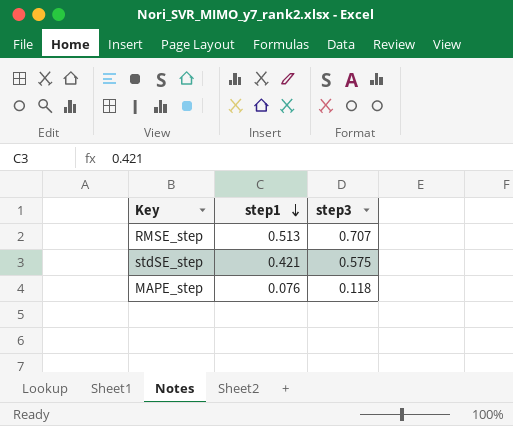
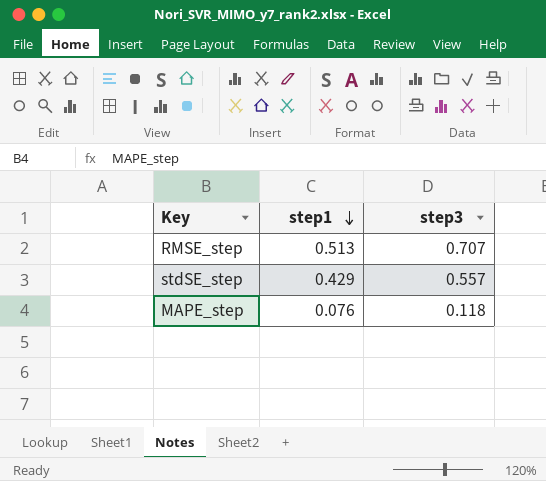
stdSE_step | step1: 0.421 -> 0.429
stdSE_step | step3: 0.575 -> 0.557

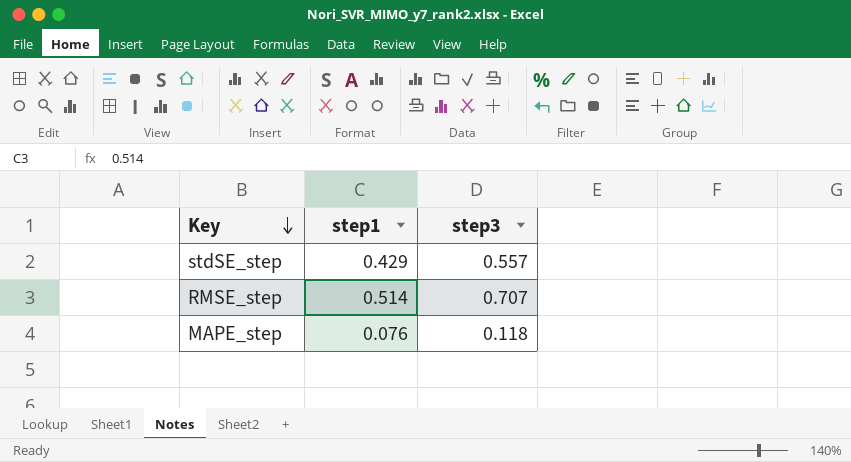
row order: step1 descending -> Key descending
RMSE_step | step1: 0.513 -> 0.514

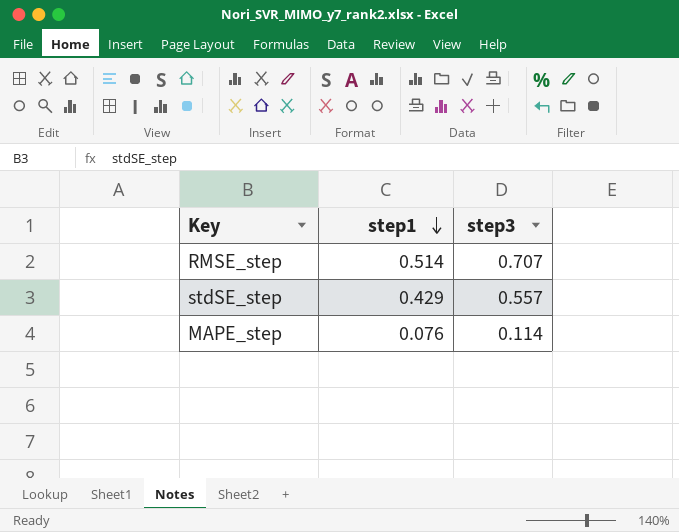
row order: Key descending -> step1 descending
MAPE_step | step3: 0.118 -> 0.114

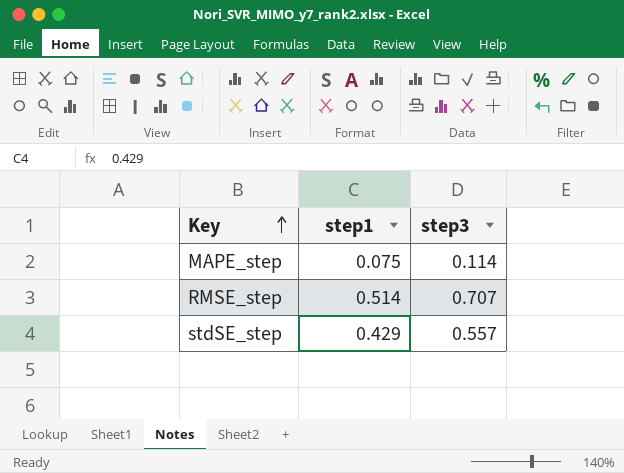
row order: step1 descending -> Key ascending
MAPE_step | step1: 0.076 -> 0.075

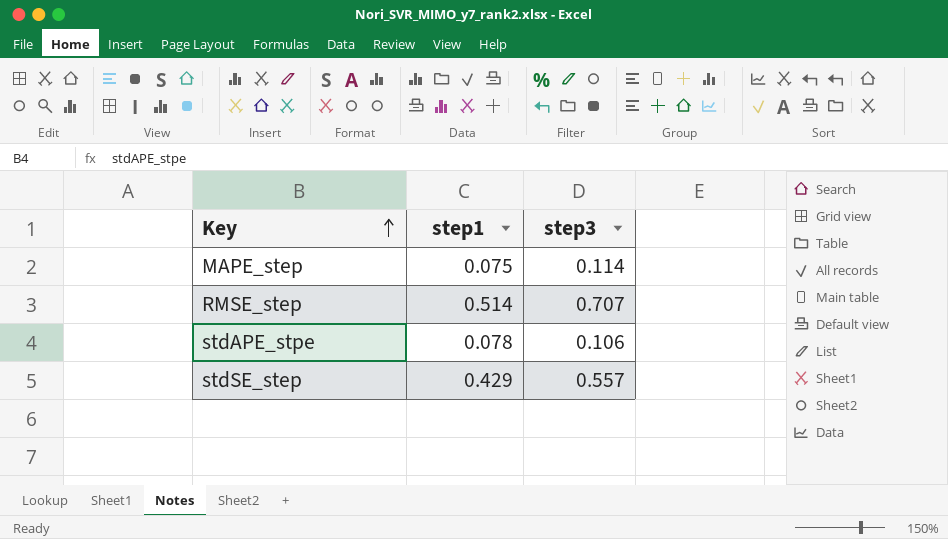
row stdAPE_stpe: none -> 0.078 | 0.106

